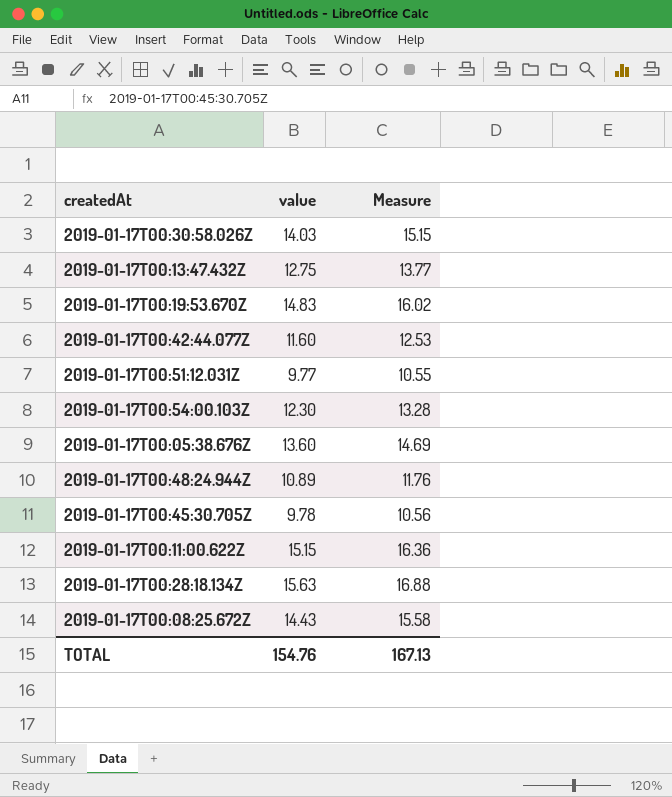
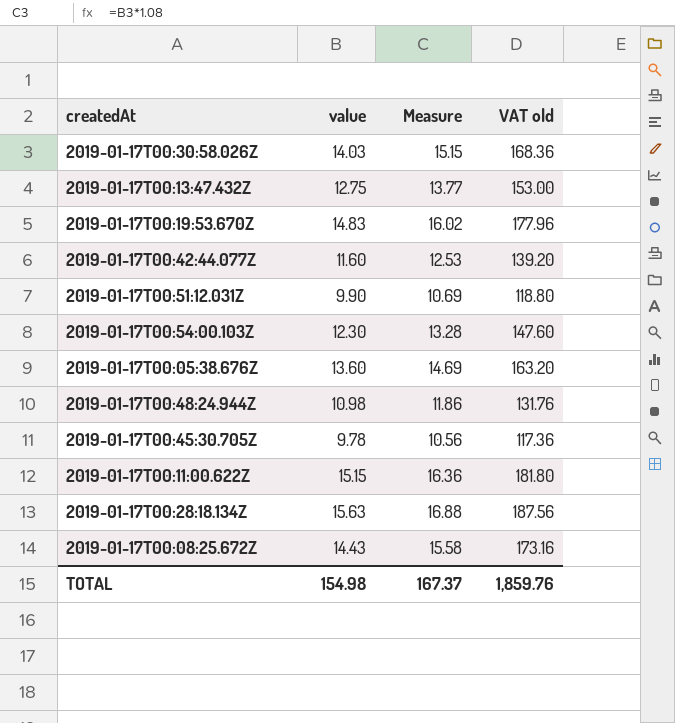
column VAT old | formula: none -> [value] * 12
2019-01-17T00:51:12.031Z | value: 9.77 -> 9.90
2019-01-17T00:51:12.031Z | Measure: 10.55 -> 10.69
2019-01-17T00:48:24.944Z | value: 10.89 -> 10.98
2019-01-17T00:48:24.944Z | Measure: 11.76 -> 11.86
TOTAL | value: 154.76 -> 154.98
TOTAL | Measure: 167.13 -> 167.37

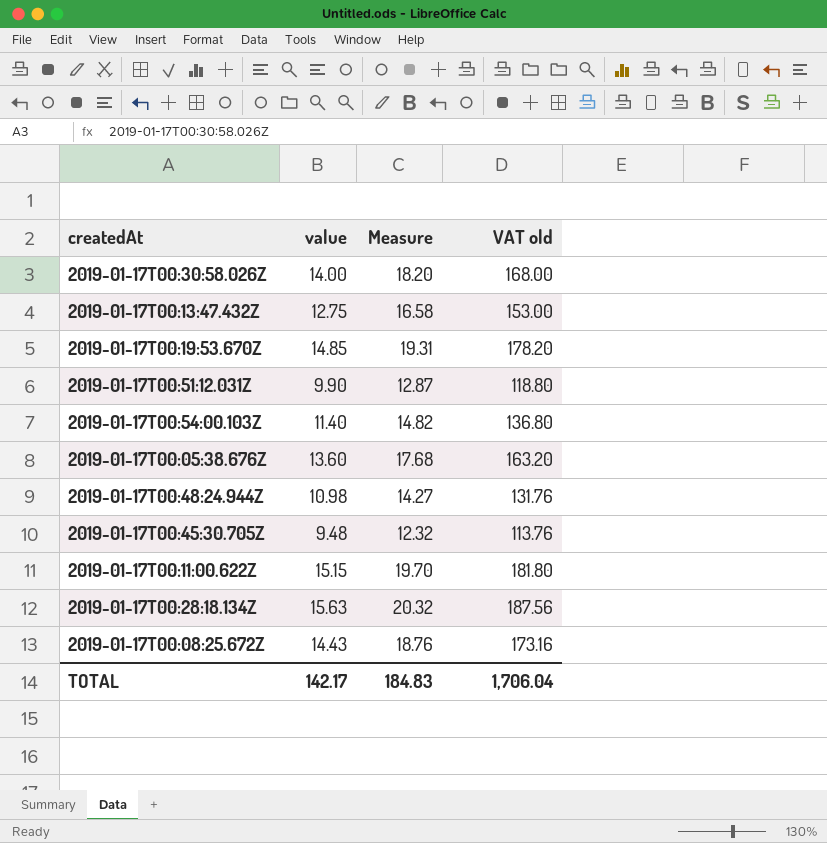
column Measure | formula: [value] * 1.08 -> [value] * 1.3
row 2019-01-17T00:42:44.077Z: 11.60 | 12.53 | 139.20 -> none
2019-01-17T00:30:58.026Z | value: 14.03 -> 14.00
2019-01-17T00:30:58.026Z | VAT old: 168.36 -> 168.00
2019-01-17T00:19:53.670Z | value: 14.83 -> 14.85
2019-01-17T00:19:53.670Z | VAT old: 177.96 -> 178.20
2019-01-17T00:54:00.103Z | value: 12.30 -> 11.40
2019-01-17T00:54:00.103Z | VAT old: 147.60 -> 136.80
2019-01-17T00:45:30.705Z | value: 9.78 -> 9.48
2019-01-17T00:45:30.705Z | VAT old: 117.36 -> 113.76
TOTAL | value: 154.98 -> 142.17
TOTAL | Measure: 167.37 -> 184.83
TOTAL | VAT old: 1,859.76 -> 1,706.04

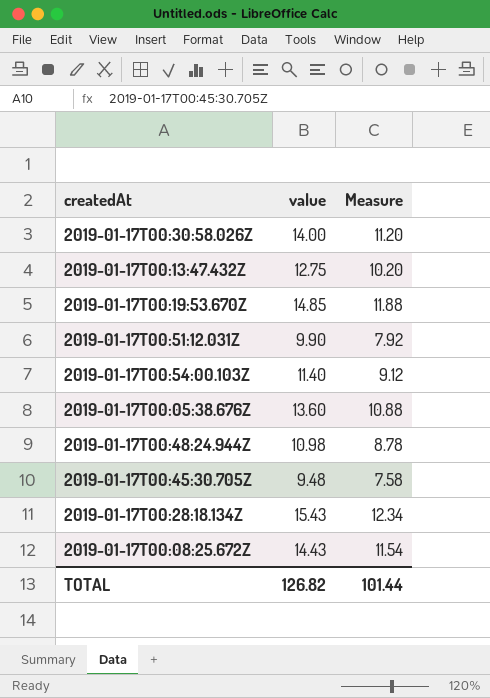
column VAT old | formula: [value] * 12 -> none
column Measure | formula: [value] * 1.3 -> [value] * 0.8
row 2019-01-17T00:11:00.622Z: 15.15 | 19.70 | 181.80 -> none
2019-01-17T00:28:18.134Z | value: 15.63 -> 15.43
TOTAL | value: 142.17 -> 126.82
TOTAL | Measure: 184.83 -> 101.44

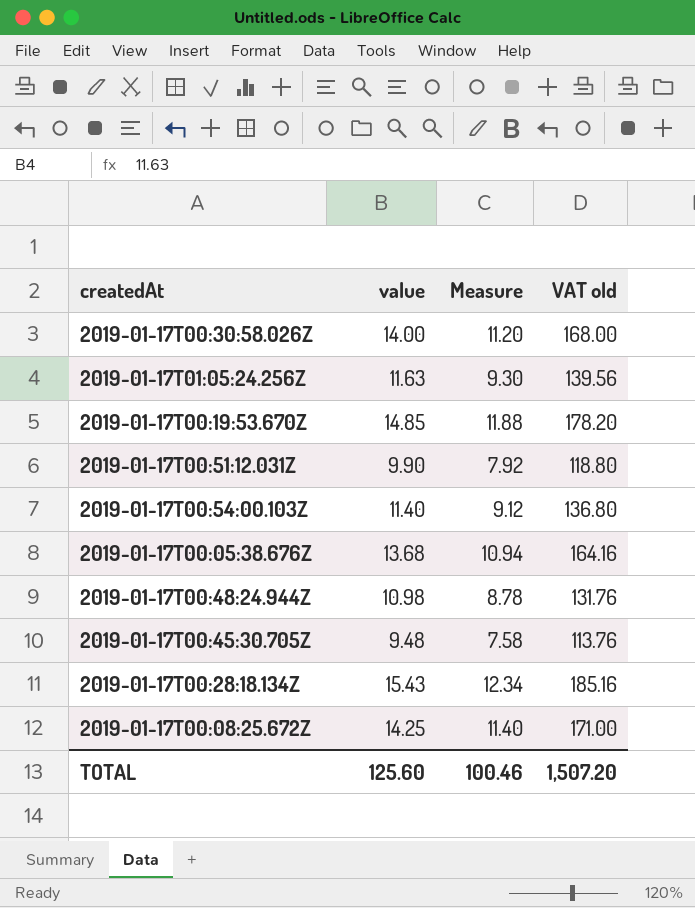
column VAT old | formula: none -> [value] * 12
row 2019-01-17T00:13:47.432Z: 12.75 | 10.20 -> none
row 2019-01-17T01:05:24.256Z: none -> 11.63 | 9.30 | 139.56
2019-01-17T00:05:38.676Z | value: 13.60 -> 13.68
2019-01-17T00:05:38.676Z | Measure: 10.88 -> 10.94
2019-01-17T00:08:25.672Z | value: 14.43 -> 14.25
2019-01-17T00:08:25.672Z | Measure: 11.54 -> 11.40
TOTAL | value: 126.82 -> 125.60
TOTAL | Measure: 101.44 -> 100.46

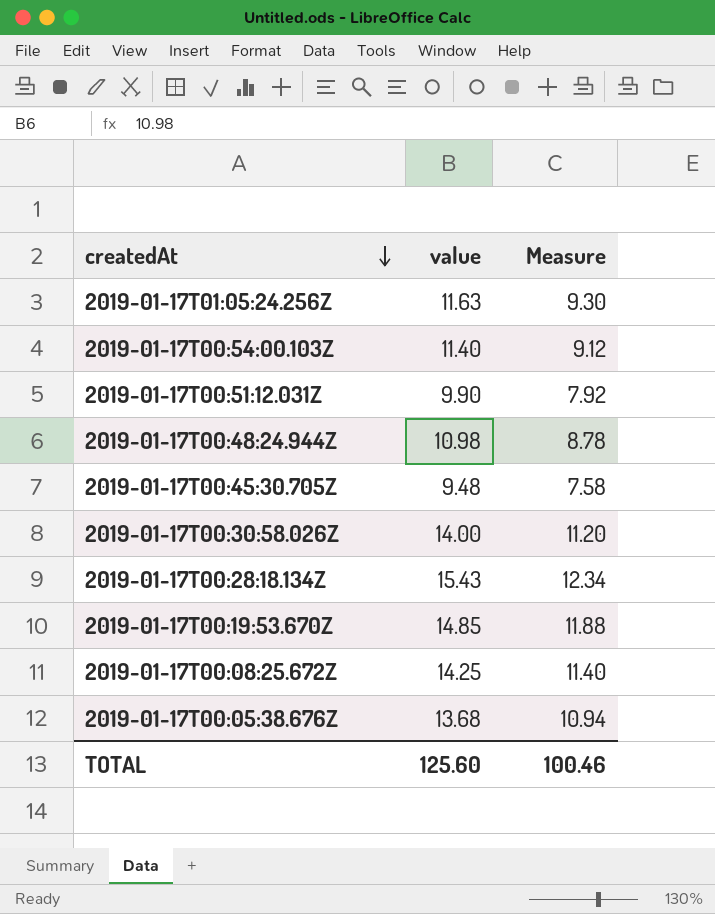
row order: none -> createdAt descending
column VAT old | formula: [value] * 12 -> none

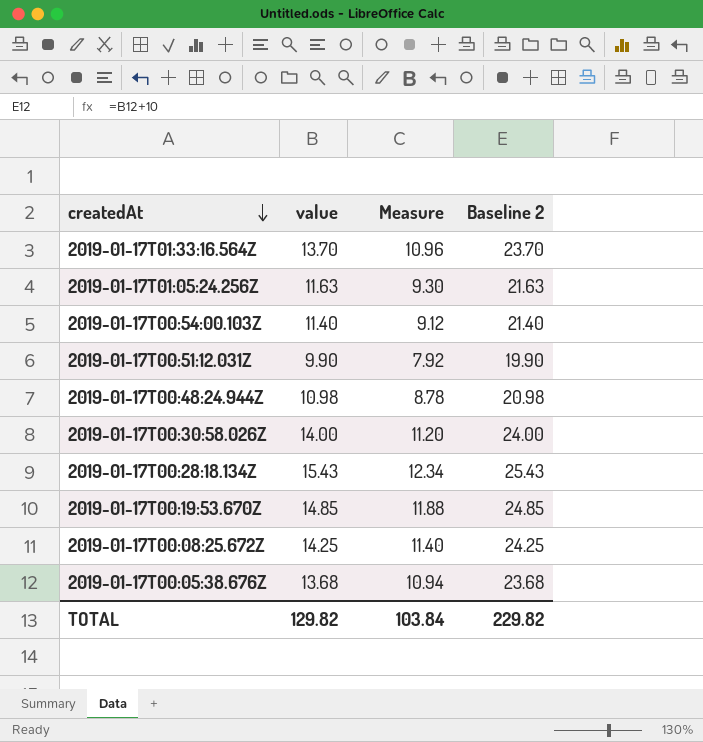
column Baseline 2 | formula: none -> [value] + 10
row 2019-01-17T00:45:30.705Z: 9.48 | 7.58 -> none
row 2019-01-17T01:33:16.564Z: none -> 13.70 | 10.96 | 23.70
TOTAL | value: 125.60 -> 129.82
TOTAL | Measure: 100.46 -> 103.84

